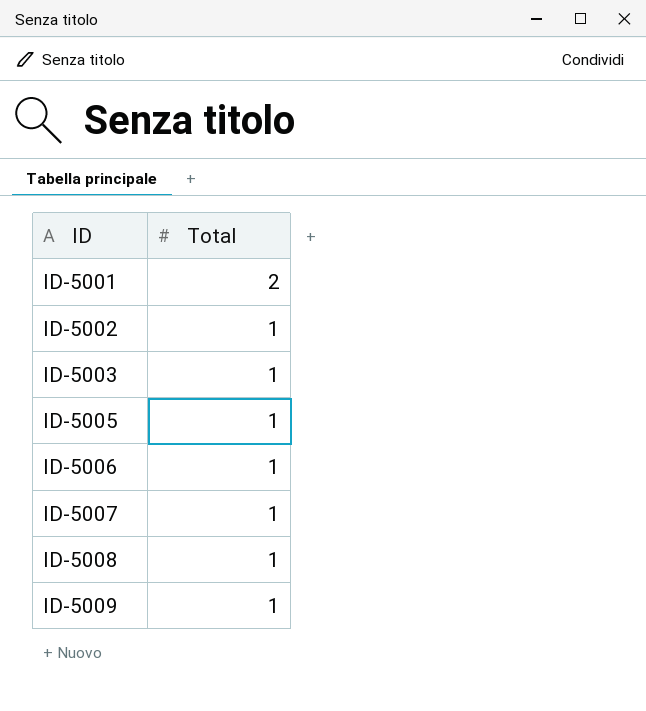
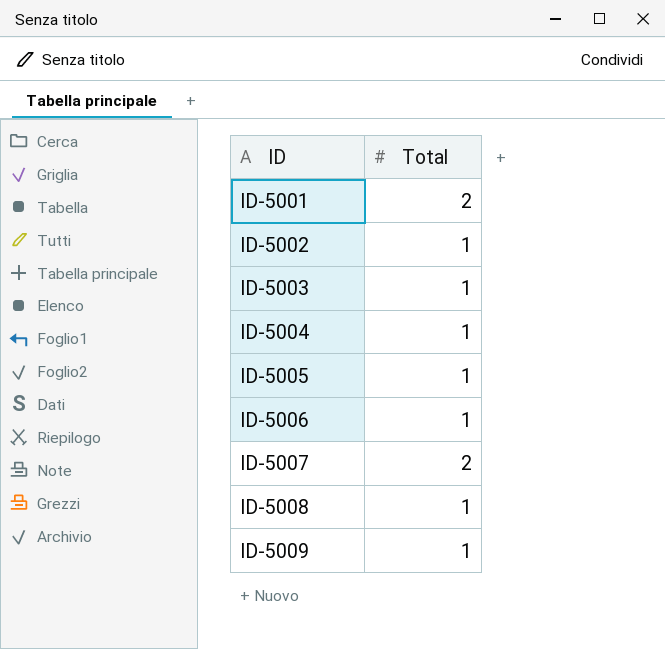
row ID-5004: none -> 1
ID-5007 | Total: 1 -> 2

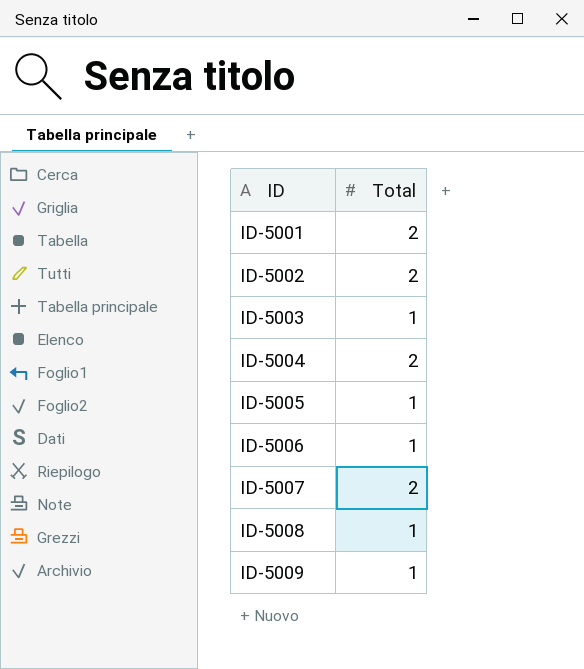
ID-5002 | Total: 1 -> 2
ID-5004 | Total: 1 -> 2

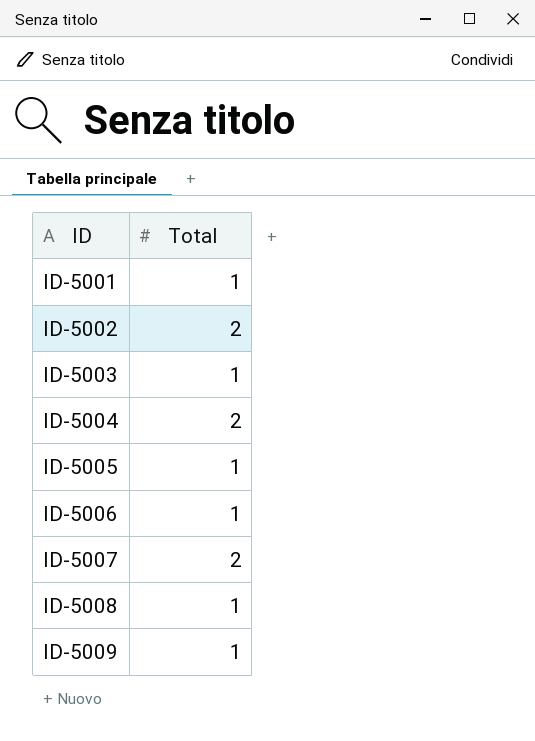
ID-5001 | Total: 2 -> 1

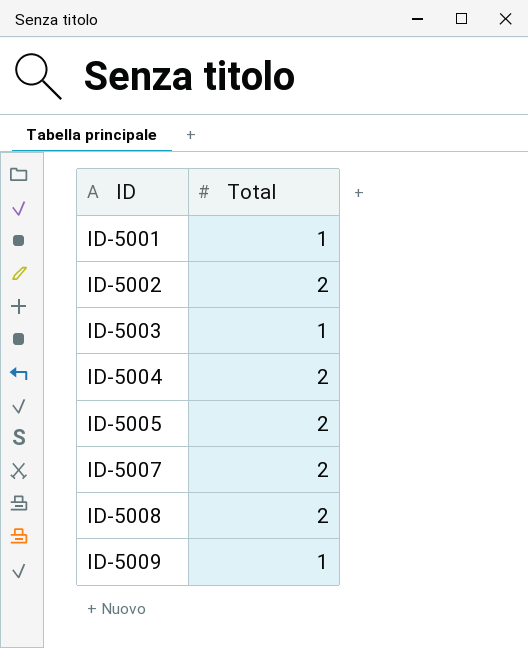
row ID-5006: 1 -> none
ID-5005 | Total: 1 -> 2
ID-5008 | Total: 1 -> 2

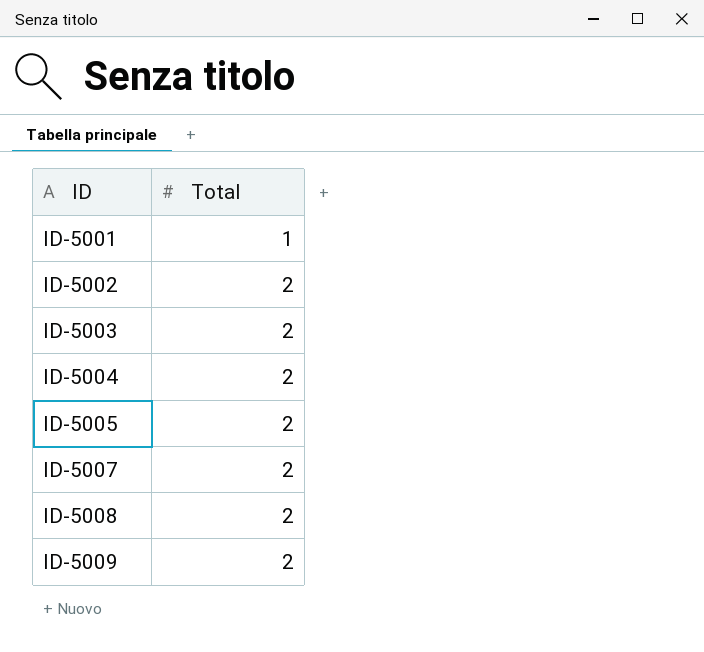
ID-5003 | Total: 1 -> 2
ID-5009 | Total: 1 -> 2

